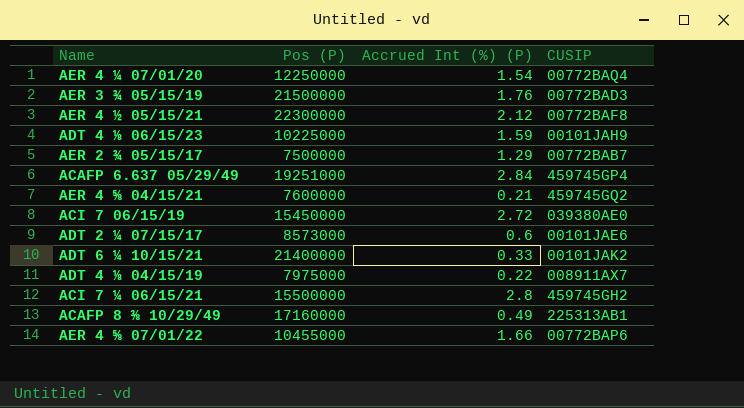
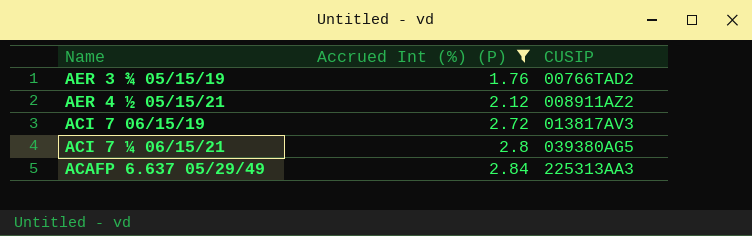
filter: none -> Accrued Int (%) (P) >= 1.76
row order: none -> Accrued Int (%) (P) ascending
column Pos (P) | position: 2 -> none
AER 3 ¾ 05/15/19 | CUSIP: 00772BAD3 -> 00766TAD2
AER 4 ½ 05/15/21 | CUSIP: 00772BAF8 -> 008911AZ2
ACI 7 06/15/19 | CUSIP: 039380AE0 -> 013817AV3
ACI 7 ¼ 06/15/21 | CUSIP: 459745GH2 -> 039380AG5
ACAFP 6.637 05/29/49 | CUSIP: 459745GP4 -> 225313AA3

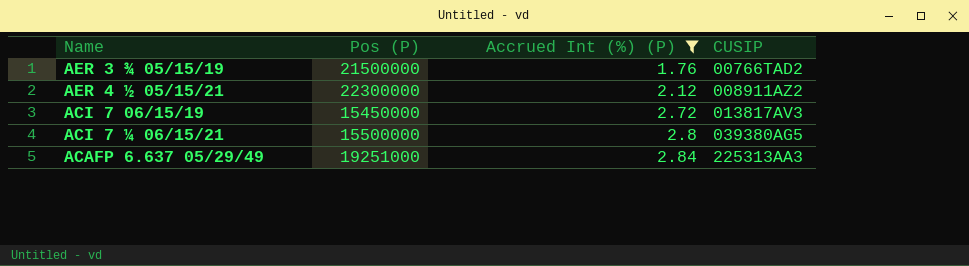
column Pos (P) | position: none -> 2

